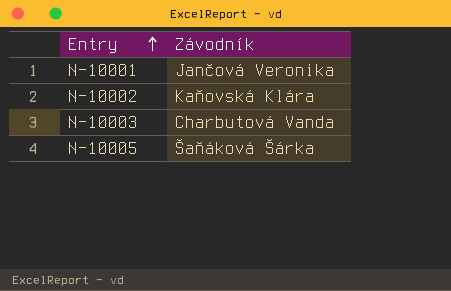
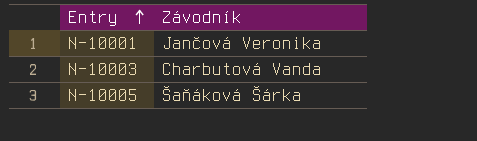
row N-10002: Kaňovská Klára -> none

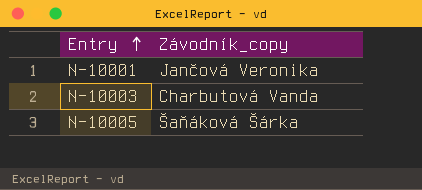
column name: Závodník -> Závodník_copy

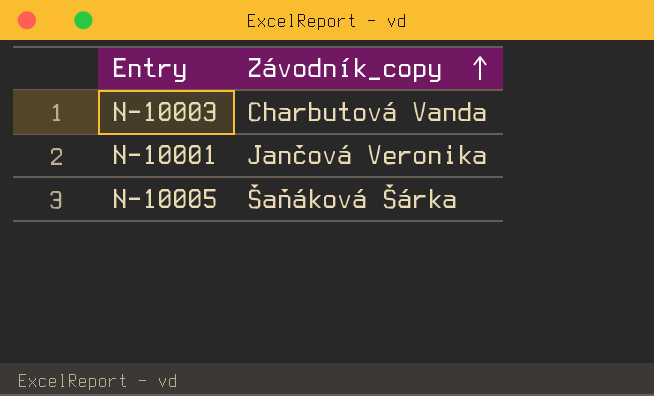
row order: Entry ascending -> Závodník_copy ascending

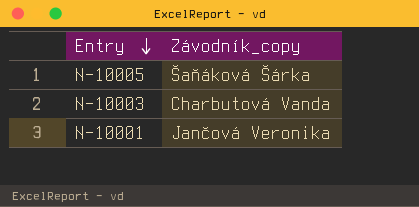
row order: Závodník_copy ascending -> Entry descending

